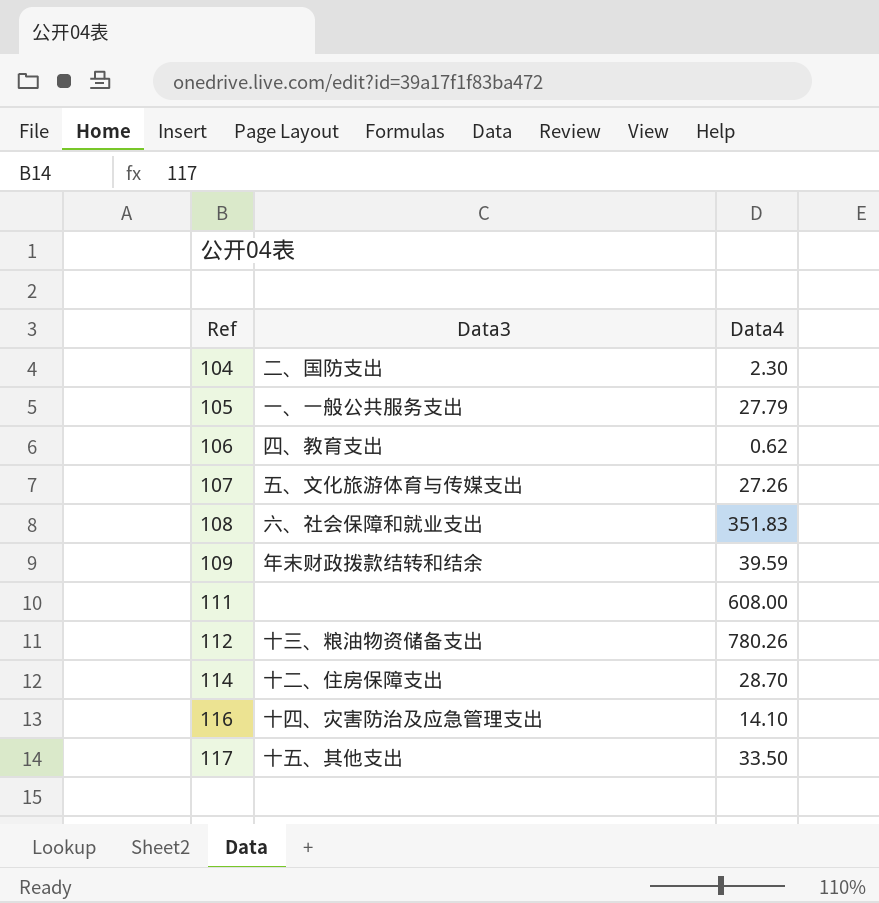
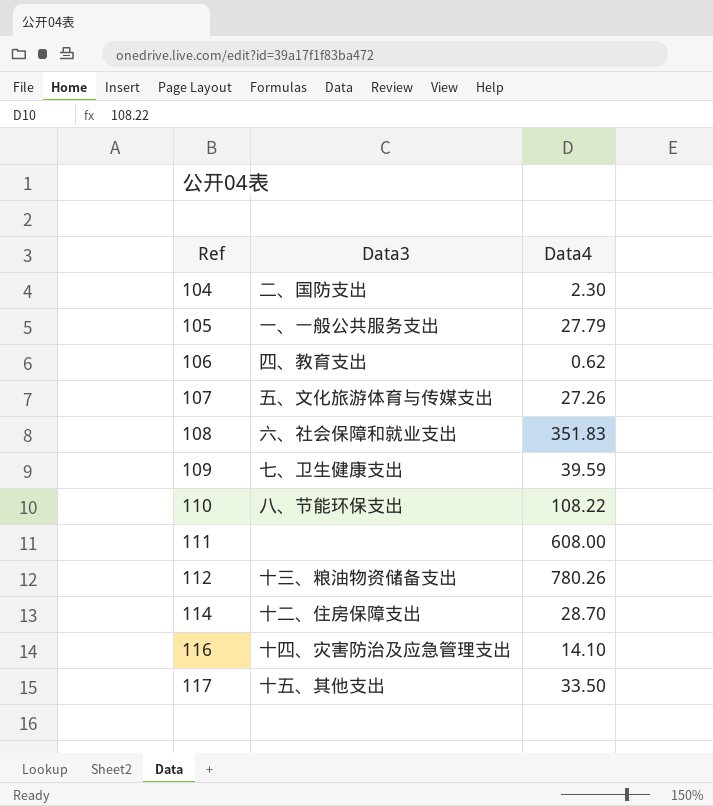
109 | Data3: 年末财政拨款结转和结余 -> 七、卫生健康支出
row 110: none -> 八、节能环保支出 | 108.22

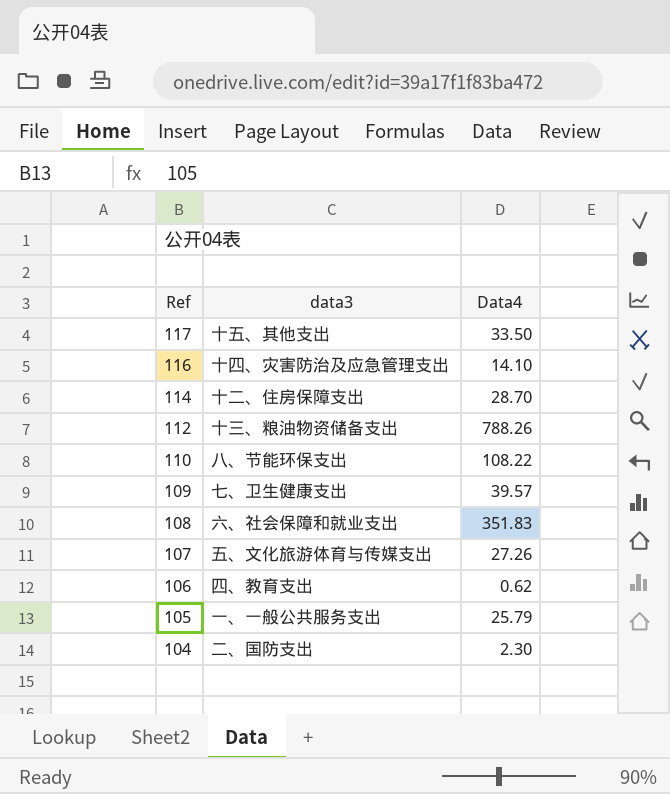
row order: Ref ascending -> Ref descending
column name: Data3 -> data3
row 111: none | 608.00 -> none
112 | Data4: 780.26 -> 788.26
109 | Data4: 39.59 -> 39.57
105 | Data4: 27.79 -> 25.79

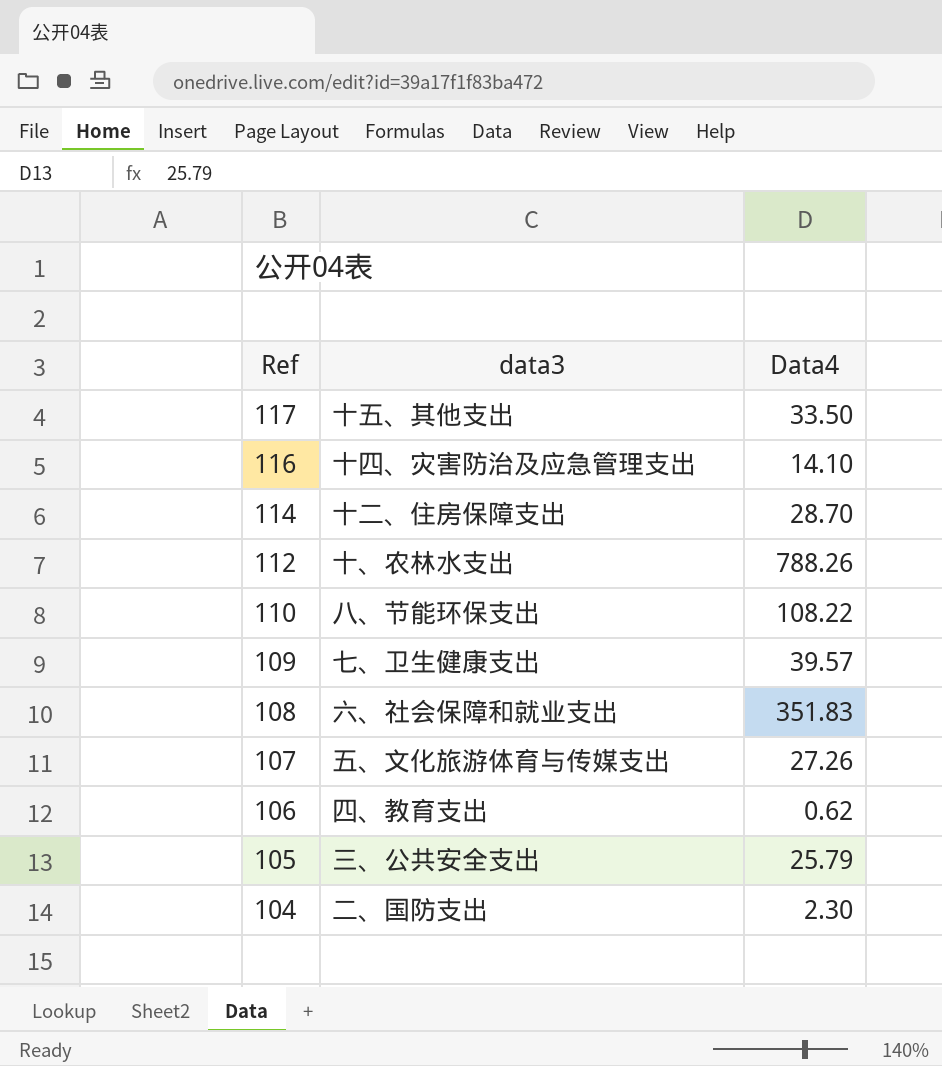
112 | data3: 十三、粮油物资储备支出 -> 十、农林水支出
105 | data3: 一、一般公共服务支出 -> 三、公共安全支出

